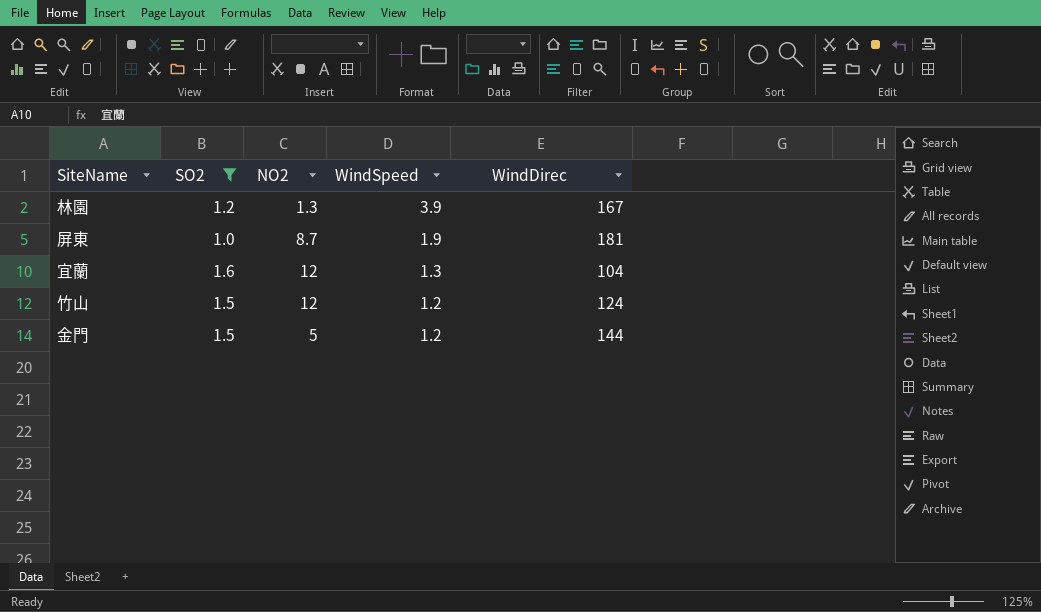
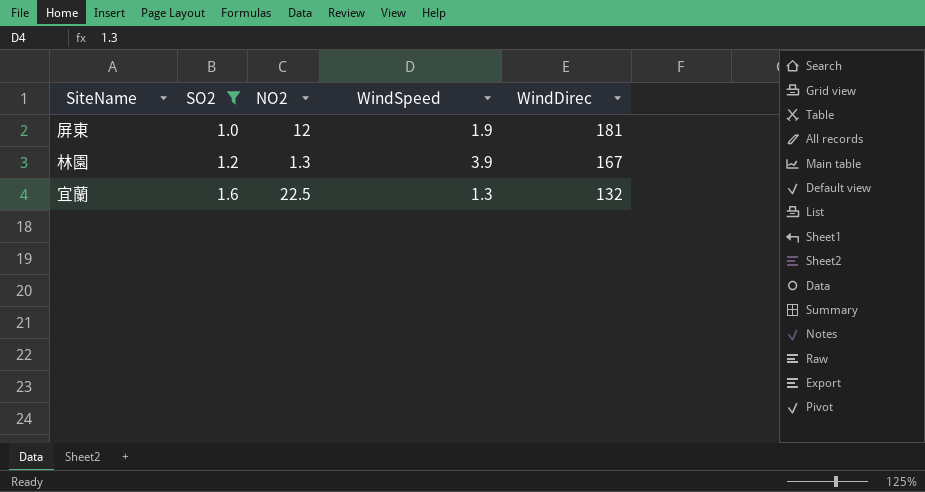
row order: WindSpeed descending -> SO2 ascending
row 竹山: 1.5 | 12 | 1.2 | 124 -> none
row 金門: 1.5 | 5 | 1.2 | 144 -> none
屏東 | NO2: 8.7 -> 12
宜蘭 | NO2: 12 -> 22.5
宜蘭 | WindDirec: 104 -> 132

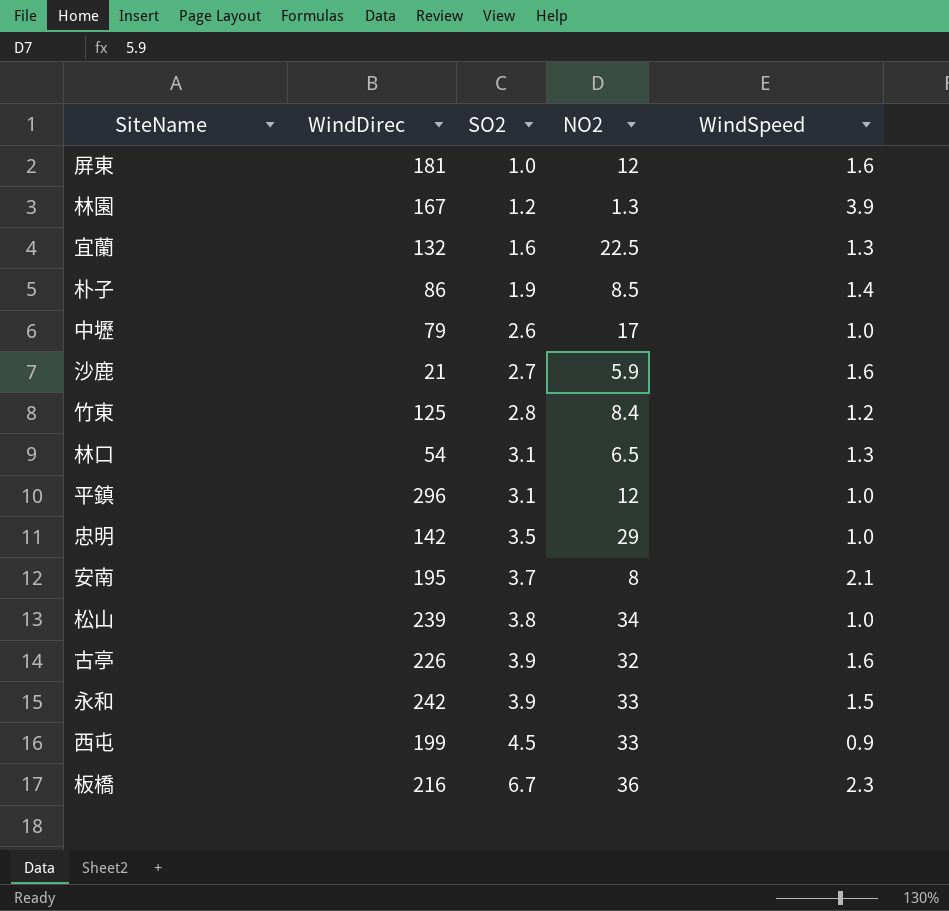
filter: SO2 <= 1.6 -> none
column WindDirec | position: 5 -> 2
屏東 | WindSpeed: 1.9 -> 1.6

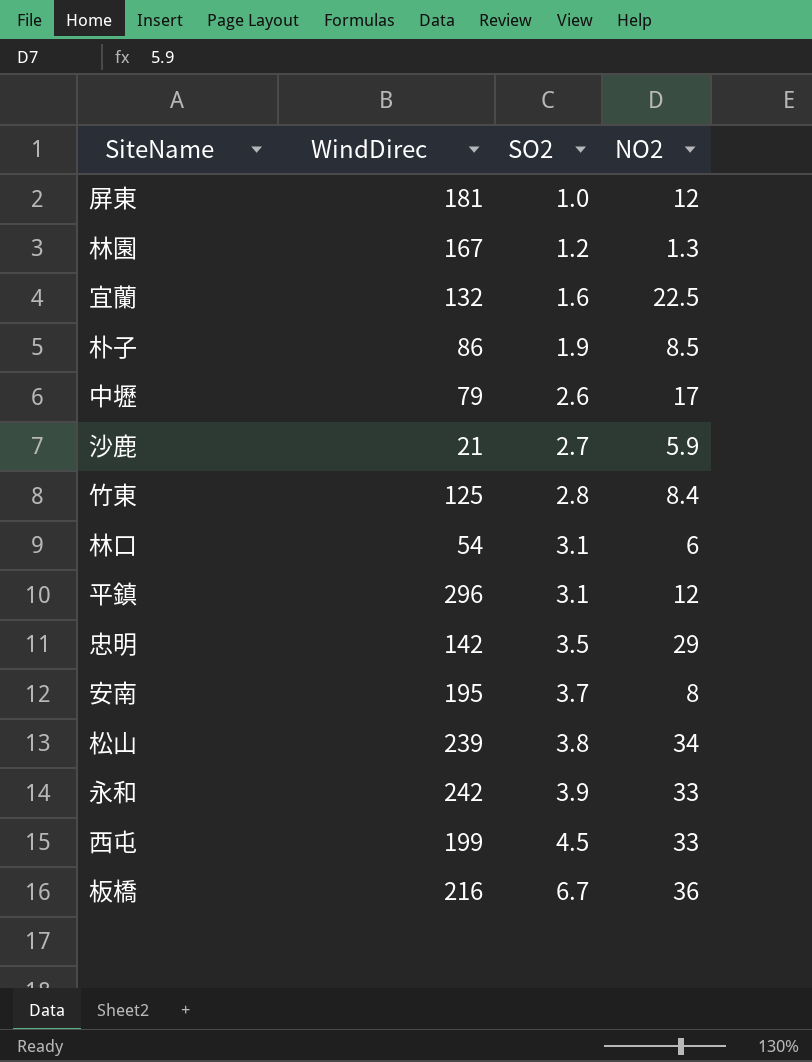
column WindSpeed | position: 5 -> none
row 古亭: 226 | 3.9 | 32 | 1.6 -> none
林口 | NO2: 6.5 -> 6

